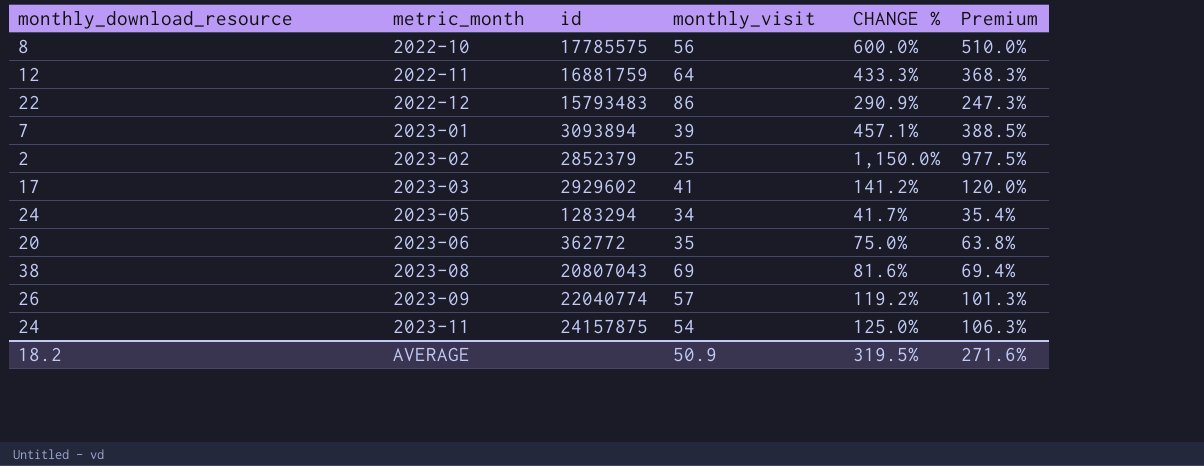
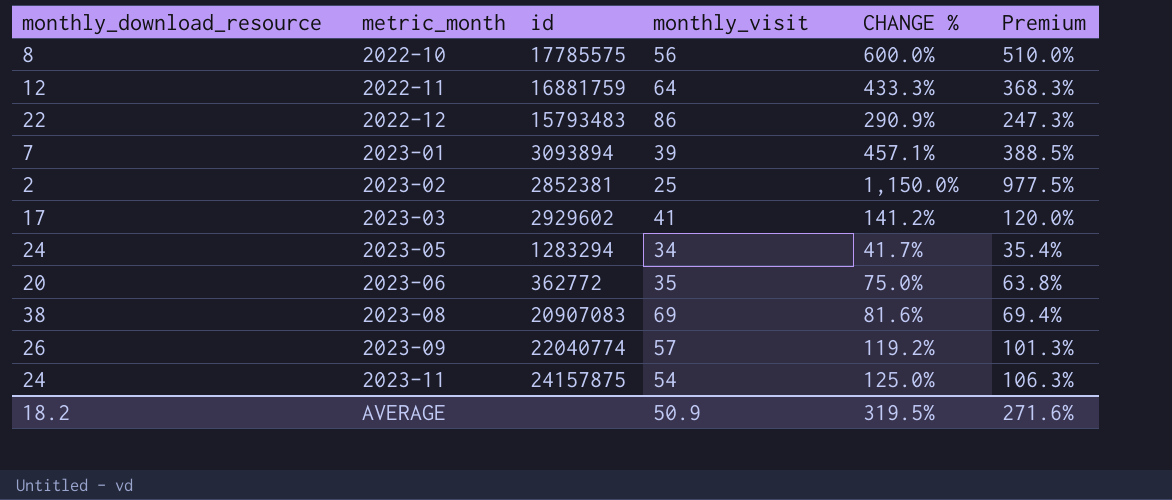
2023-02 | id: 2852379 -> 2852381
2023-08 | id: 20807043 -> 20907083

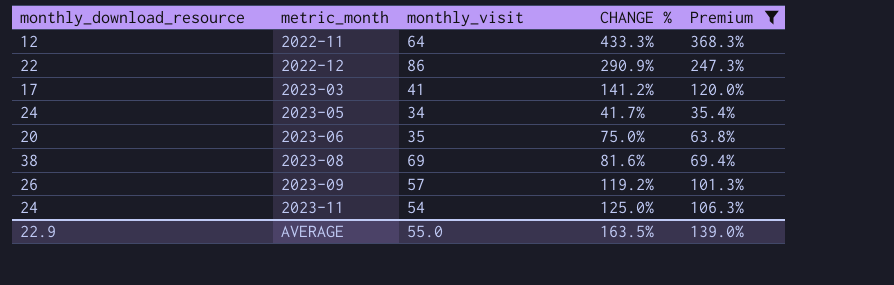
filter: none -> Premium <= 368.3%
column id | position: 3 -> none
AVERAGE | monthly_download_resource: 18.2 -> 22.9
AVERAGE | monthly_visit: 50.9 -> 55.0
AVERAGE | CHANGE %: 319.5% -> 163.5%
AVERAGE | Premium: 271.6% -> 139.0%

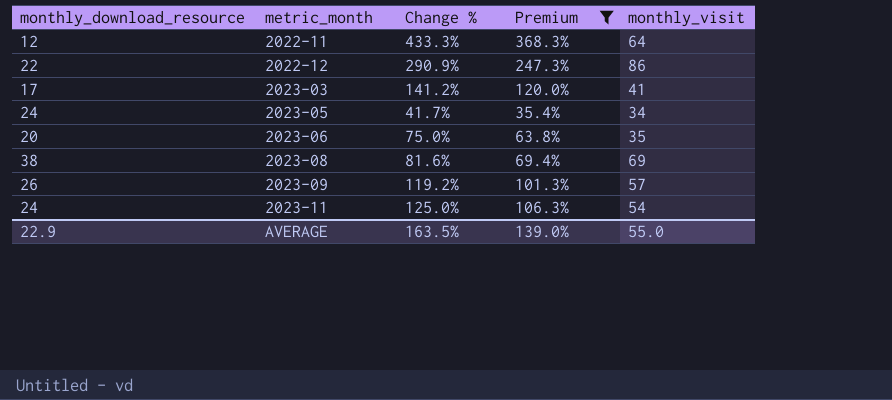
column name: CHANGE % -> Change %
column monthly_visit | position: 3 -> 5

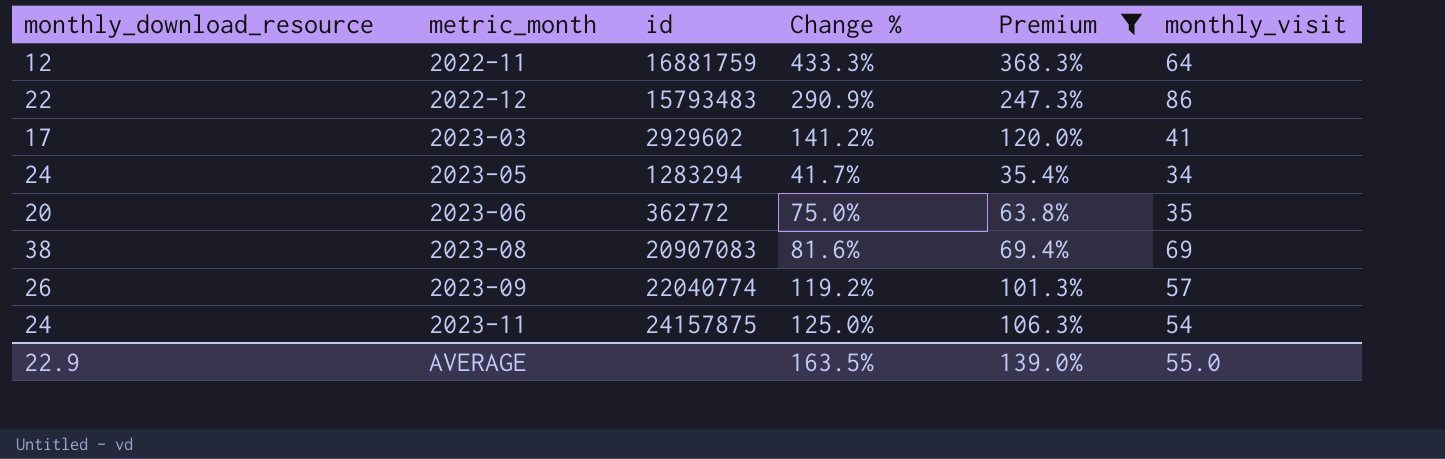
column id | position: none -> 3

